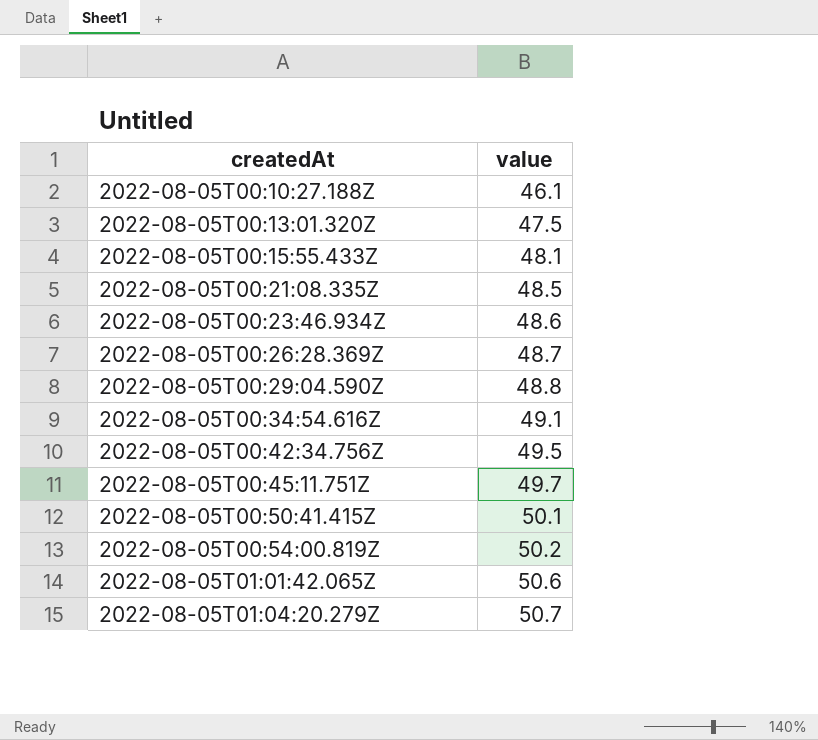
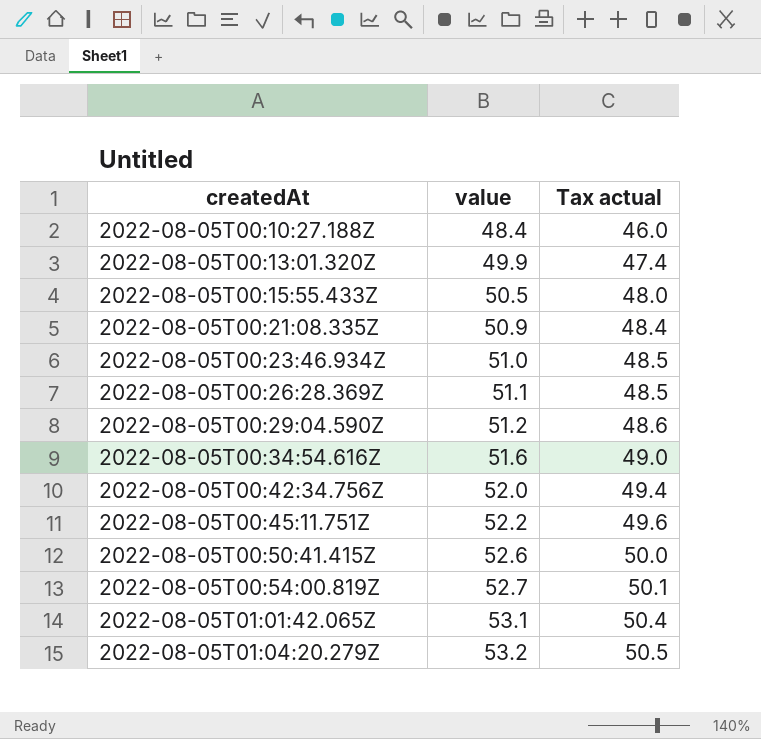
column Tax actual | formula: none -> [value] * 0.95
2022-08-05T00:10:27.188Z | value: 46.1 -> 48.4
2022-08-05T00:13:01.320Z | value: 47.5 -> 49.9
2022-08-05T00:15:55.433Z | value: 48.1 -> 50.5
2022-08-05T00:21:08.335Z | value: 48.5 -> 50.9
2022-08-05T00:23:46.934Z | value: 48.6 -> 51.0
2022-08-05T00:26:28.369Z | value: 48.7 -> 51.1
2022-08-05T00:29:04.590Z | value: 48.8 -> 51.2
2022-08-05T00:34:54.616Z | value: 49.1 -> 51.6
2022-08-05T00:42:34.756Z | value: 49.5 -> 52.0
2022-08-05T00:45:11.751Z | value: 49.7 -> 52.2
2022-08-05T00:50:41.415Z | value: 50.1 -> 52.6
2022-08-05T00:54:00.819Z | value: 50.2 -> 52.7
2022-08-05T01:01:42.065Z | value: 50.6 -> 53.1
2022-08-05T01:04:20.279Z | value: 50.7 -> 53.2

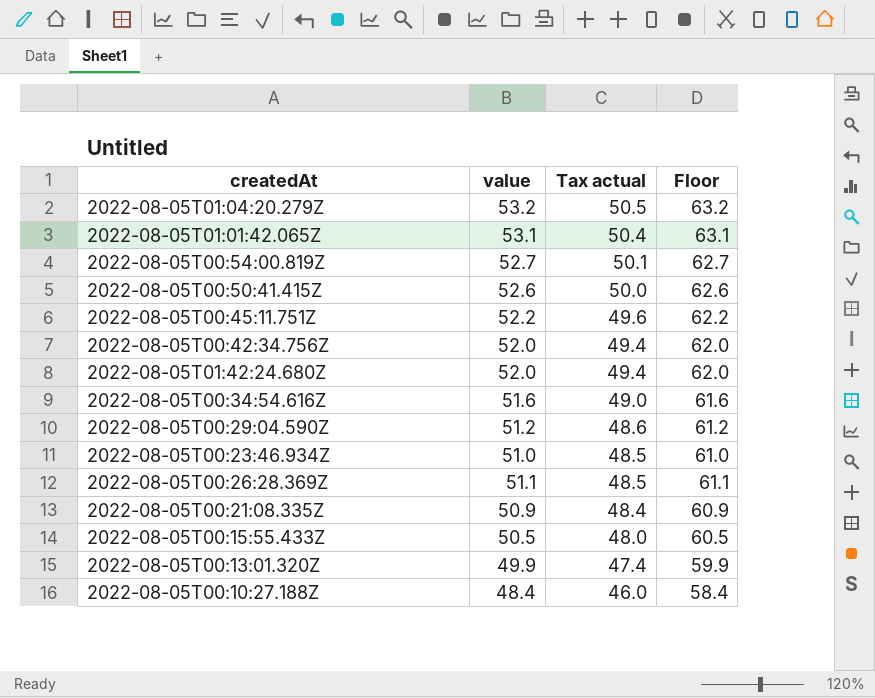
row order: createdAt ascending -> Tax actual descending
column Floor | formula: none -> [value] + 10
row 2022-08-05T01:42:24.680Z: none -> 52.0 | 49.4 | 62.0

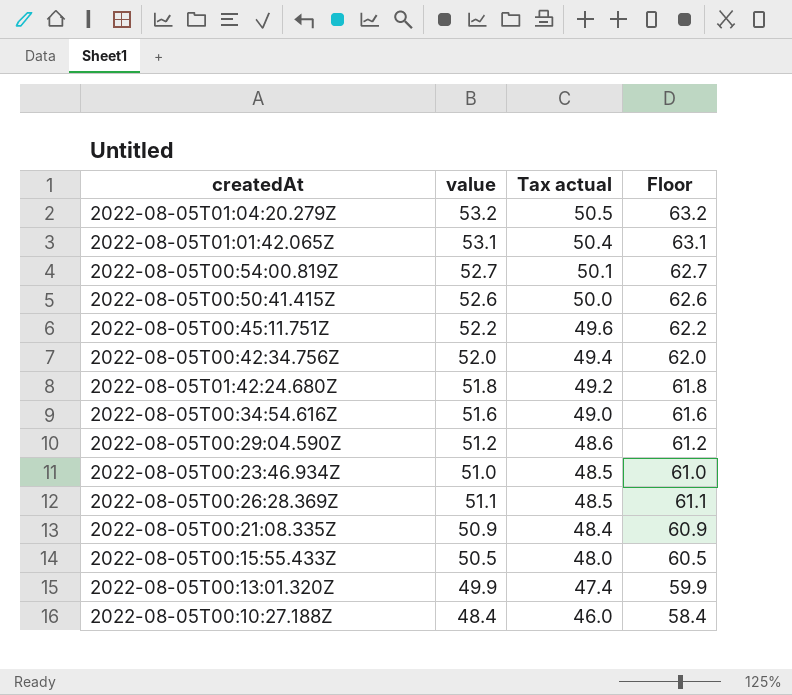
2022-08-05T01:42:24.680Z | value: 52.0 -> 51.8
2022-08-05T01:42:24.680Z | Tax actual: 49.4 -> 49.2
2022-08-05T01:42:24.680Z | Floor: 62.0 -> 61.8

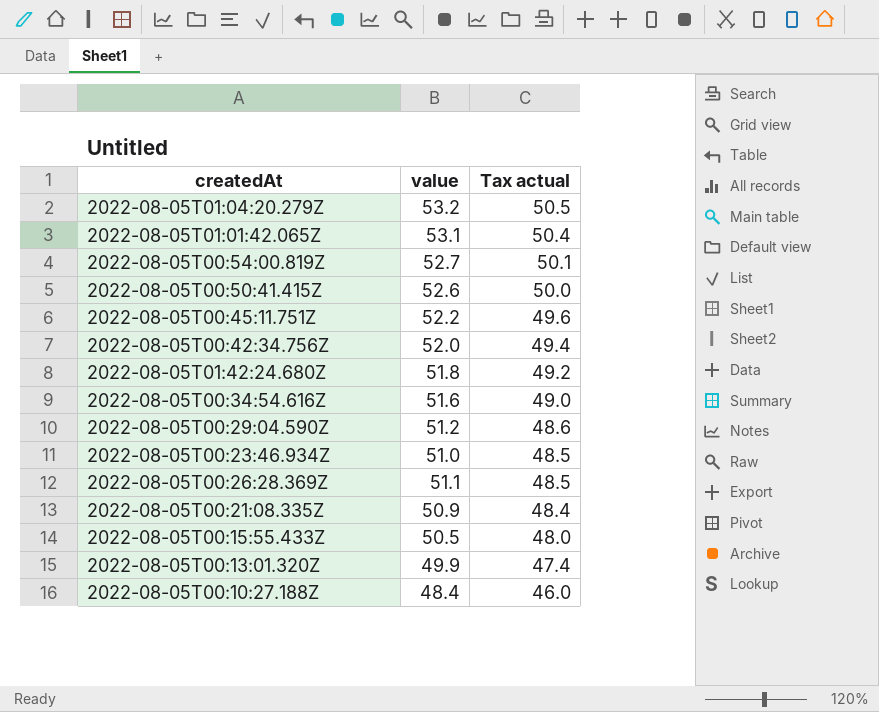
column Floor | formula: [value] + 10 -> none

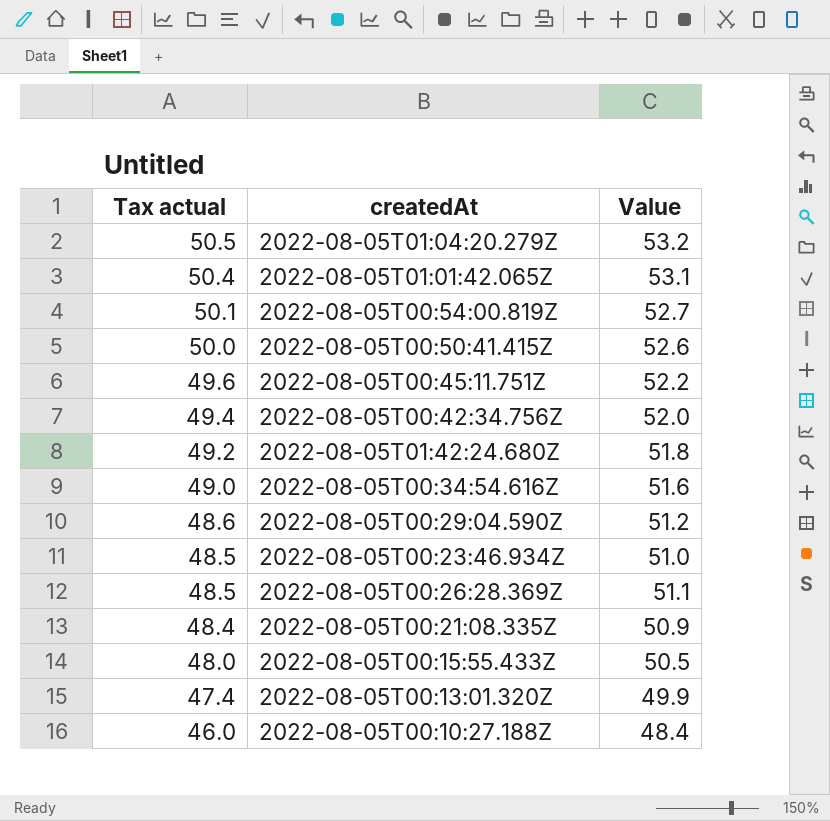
column Tax actual | position: 3 -> 1
column name: value -> Value

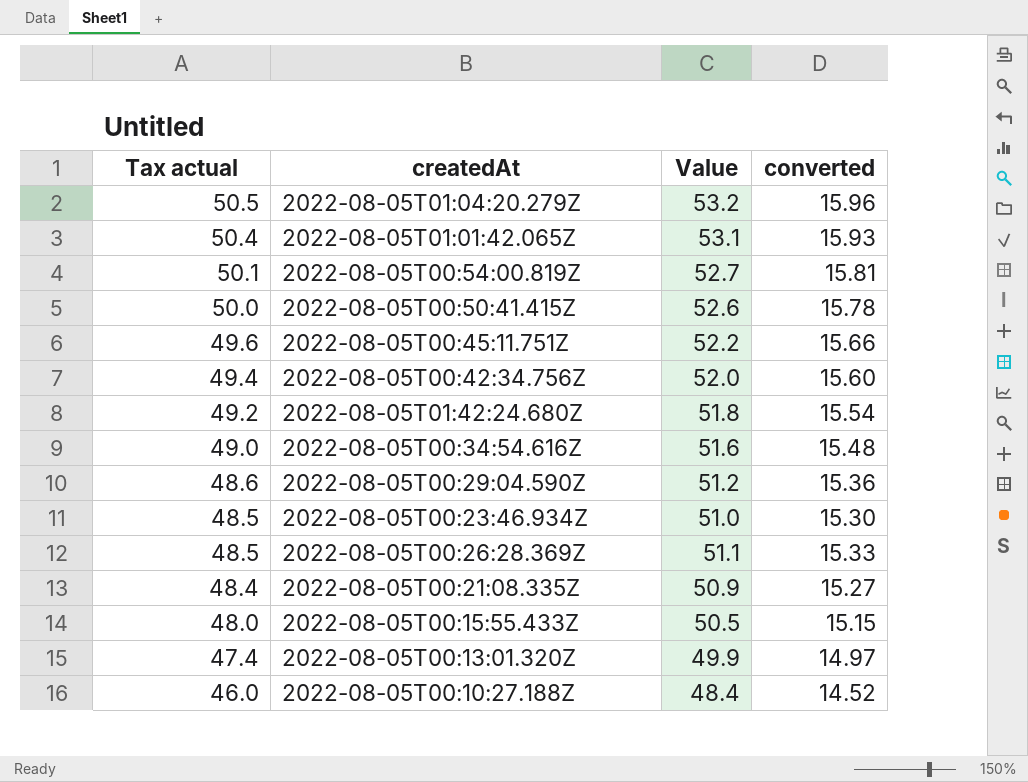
column converted | formula: none -> [Value] * 0.3

